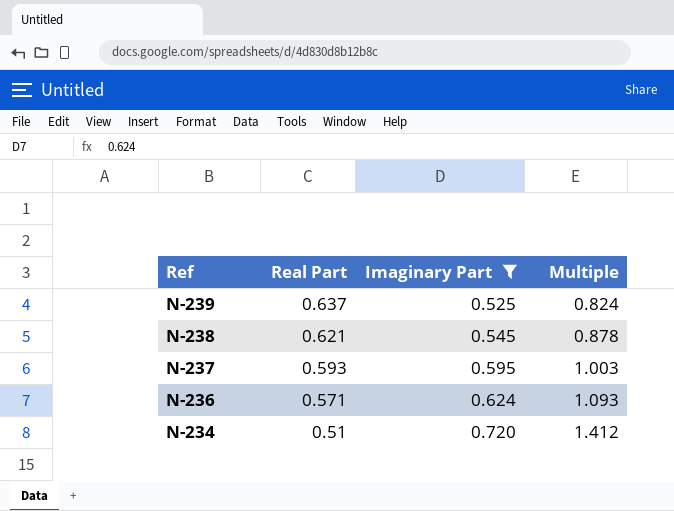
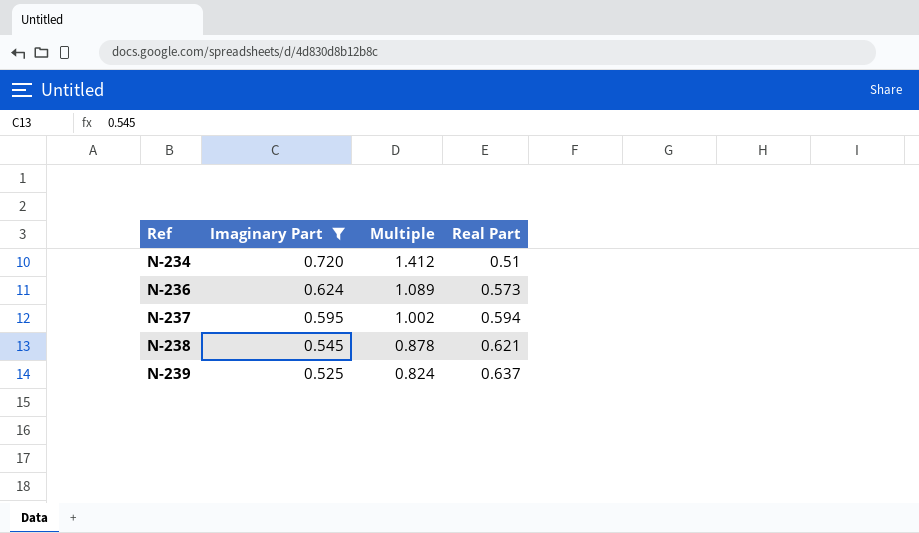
row order: Ref descending -> Ref ascending
column Real Part | position: 2 -> 4
N-236 | Multiple: 1.093 -> 1.089
N-236 | Real Part: 0.571 -> 0.573
N-237 | Multiple: 1.003 -> 1.002
N-237 | Real Part: 0.593 -> 0.594

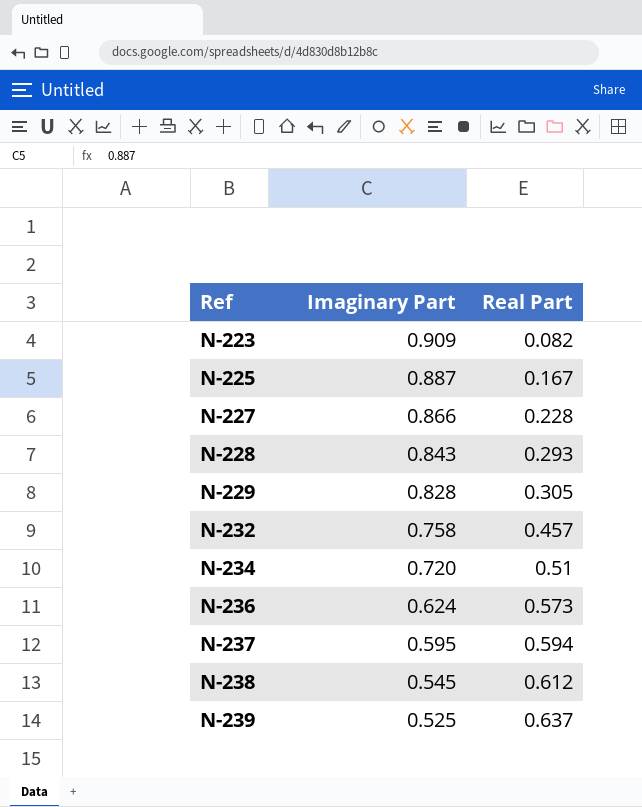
filter: Imaginary Part <= 0.720 -> none
column Multiple | formula: [Imaginary Part] / [Real Part] -> none
N-238 | Real Part: 0.621 -> 0.612

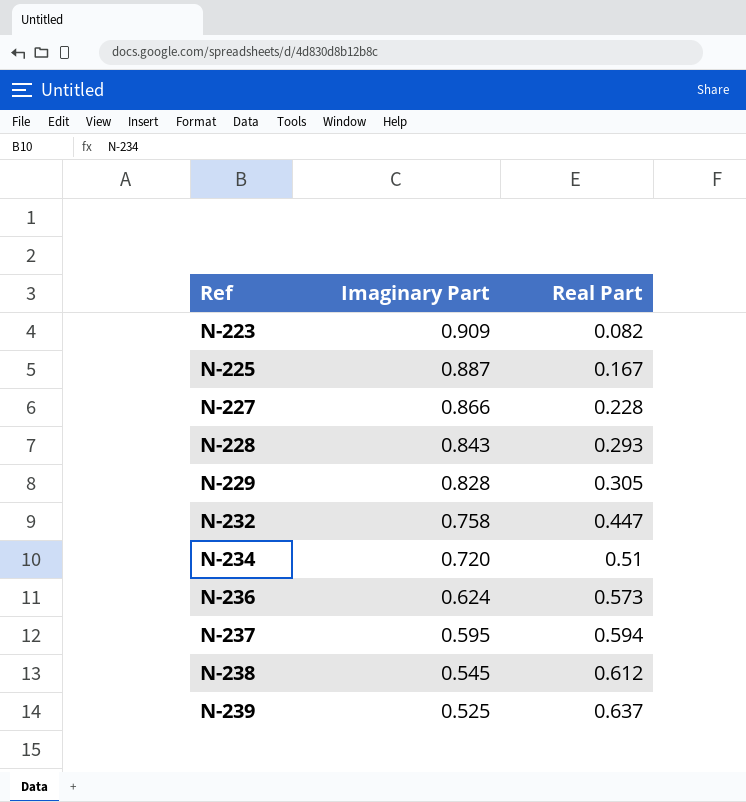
N-232 | Real Part: 0.457 -> 0.447

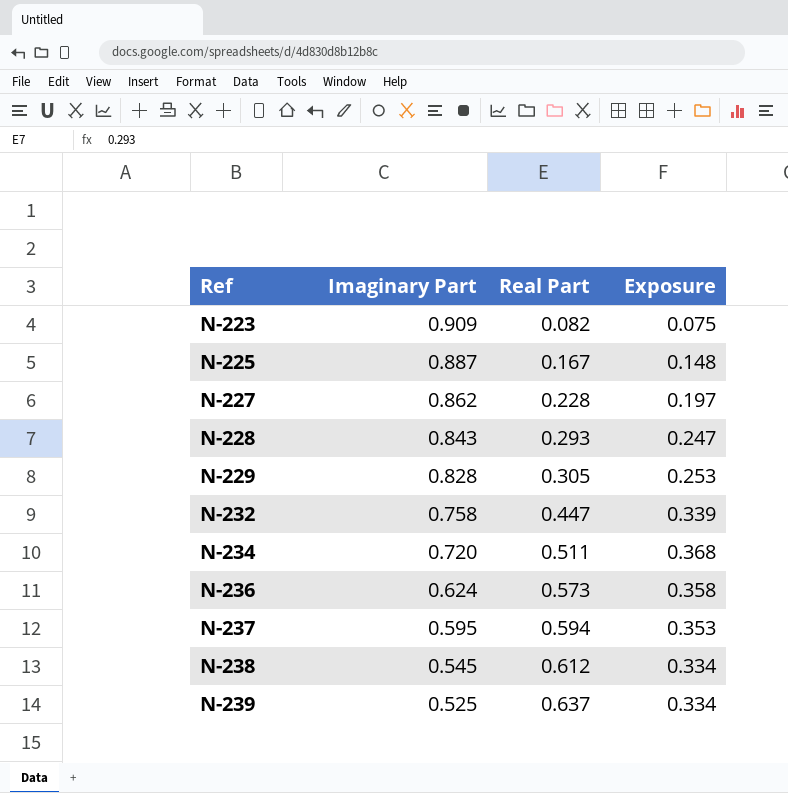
column Exposure | formula: none -> [Imaginary Part] * [Real Part]
N-227 | Imaginary Part: 0.866 -> 0.862
N-234 | Real Part: 0.51 -> 0.511

